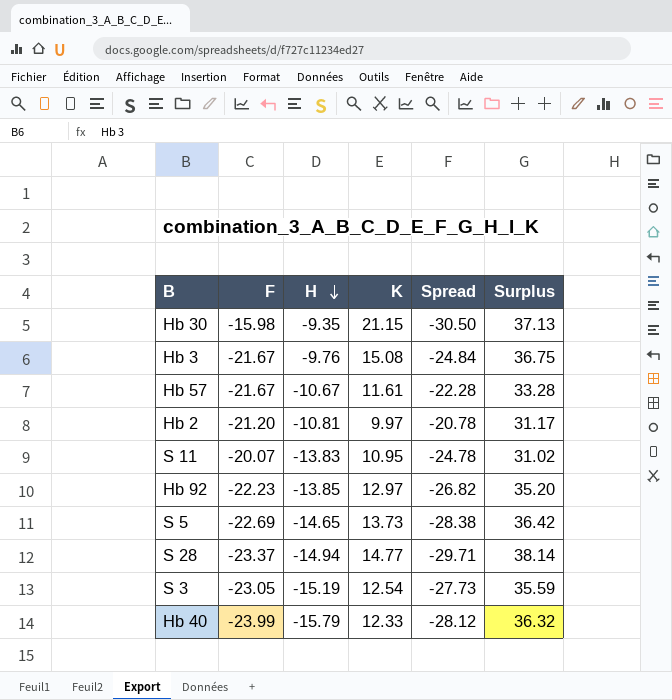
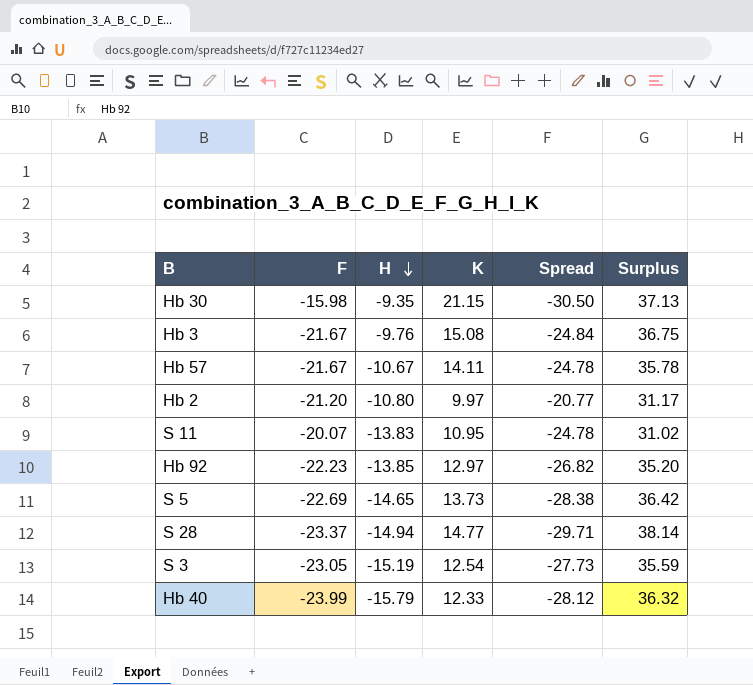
Hb 57 | K: 11.61 -> 14.11
Hb 57 | Spread: -22.28 -> -24.78
Hb 57 | Surplus: 33.28 -> 35.78
Hb 2 | H: -10.81 -> -10.80
Hb 2 | Spread: -20.78 -> -20.77

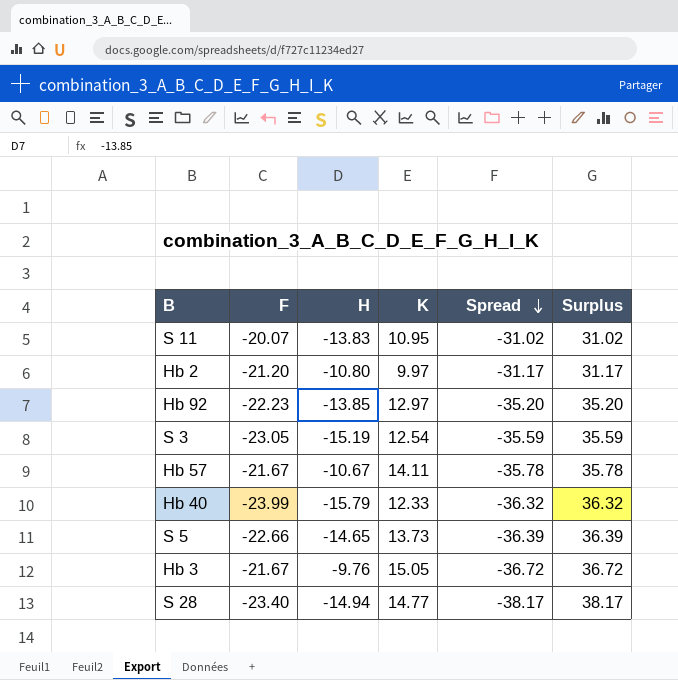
row order: H descending -> Spread descending
column Spread | formula: [H] - [K] -> [F] - [K]
row Hb 30: -15.98 | -9.35 | 21.15 | -30.50 | 37.13 -> none
S 5 | F: -22.69 -> -22.66
S 5 | Surplus: 36.42 -> 36.39
Hb 3 | K: 15.08 -> 15.05
Hb 3 | Surplus: 36.75 -> 36.72
S 28 | F: -23.37 -> -23.40
S 28 | Surplus: 38.14 -> 38.17

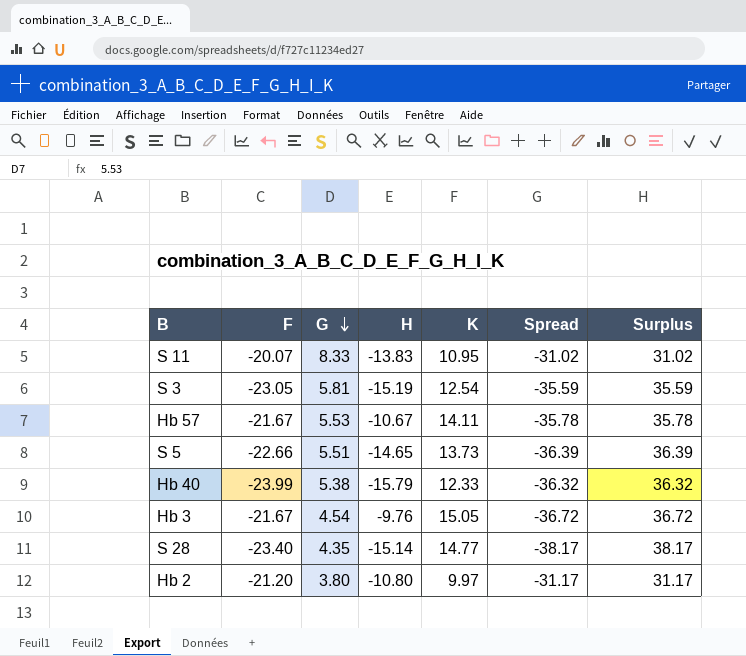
row order: Spread descending -> G descending
column G | position: none -> 3
row Hb 92: -22.23 | -13.85 | 12.97 | -35.20 | 35.20 -> none
S 28 | H: -14.94 -> -15.14

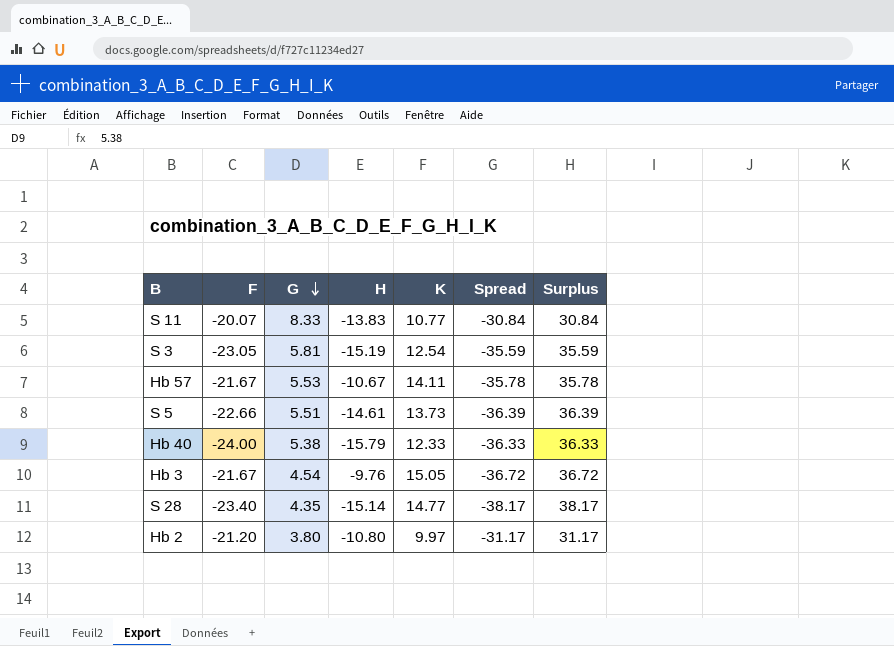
S 11 | K: 10.95 -> 10.77
S 11 | Spread: -31.02 -> -30.84
S 11 | Surplus: 31.02 -> 30.84
S 5 | H: -14.65 -> -14.61
Hb 40 | F: -23.99 -> -24.00
Hb 40 | Spread: -36.32 -> -36.33
Hb 40 | Surplus: 36.32 -> 36.33

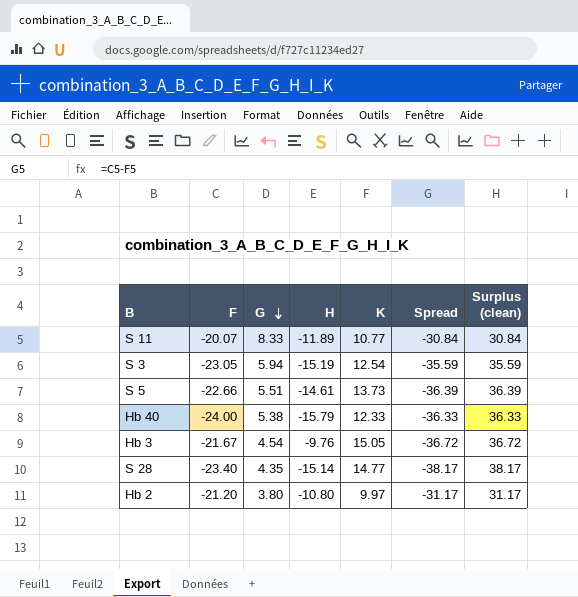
column name: Surplus -> Surplus (clean)
row Hb 57: -21.67 | 5.53 | -10.67 | 14.11 | -35.78 | 35.78 -> none
S 11 | H: -13.83 -> -11.89
S 3 | G: 5.81 -> 5.94

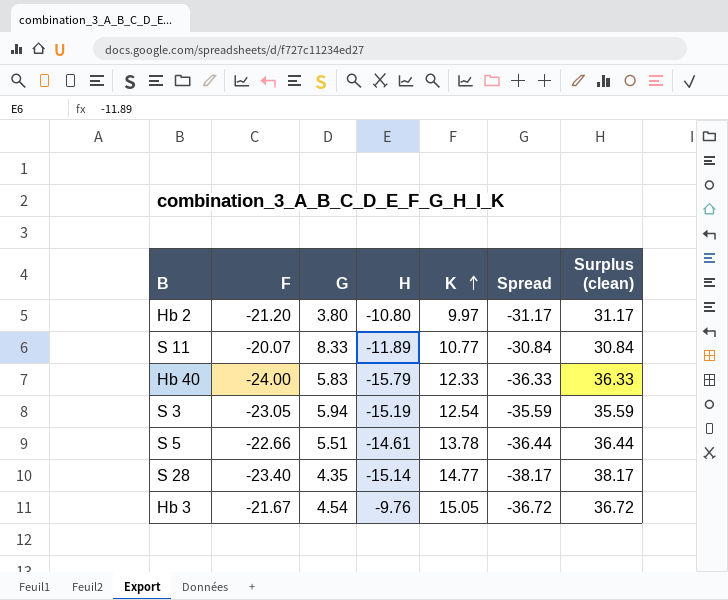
row order: G descending -> K ascending
Hb 40 | G: 5.38 -> 5.83
S 5 | K: 13.73 -> 13.78
S 5 | Spread: -36.39 -> -36.44
S 5 | Surplus (clean): 36.39 -> 36.44

